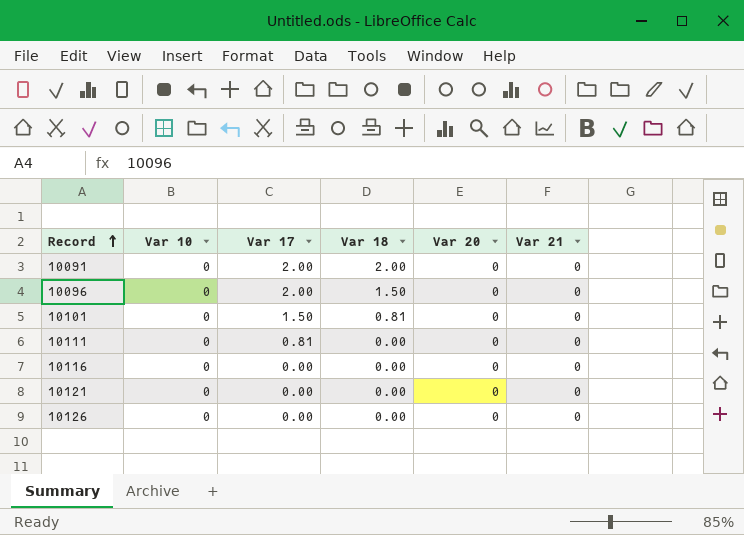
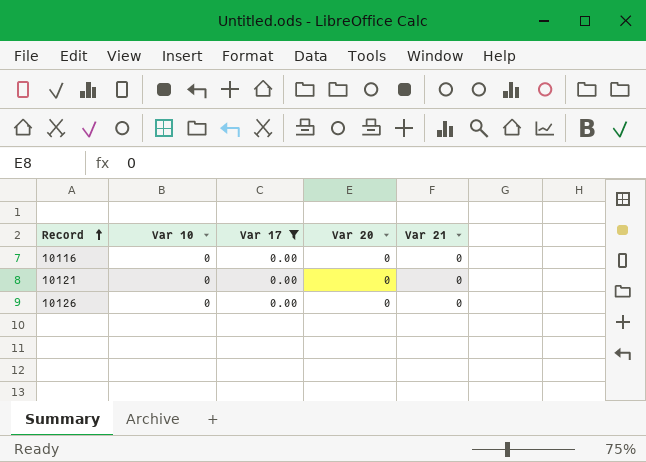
filter: none -> Var 17 = 0.00
column Var 18 | position: 4 -> none

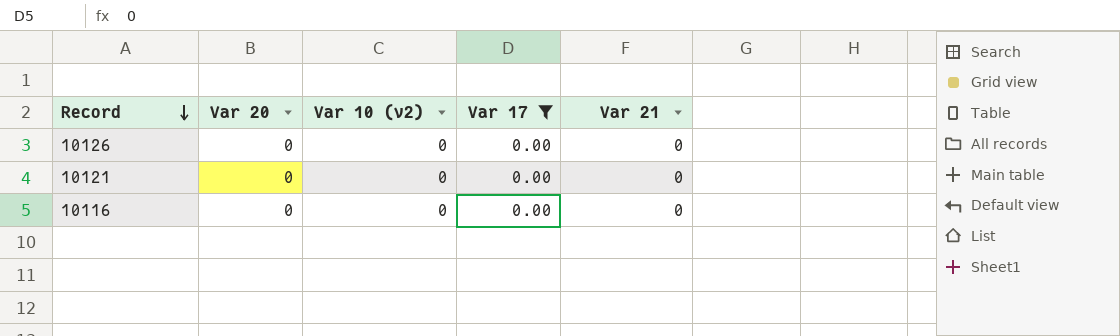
row order: Record ascending -> Record descending
column Var 20 | position: 4 -> 2
column name: Var 10 -> Var 10 (v2)

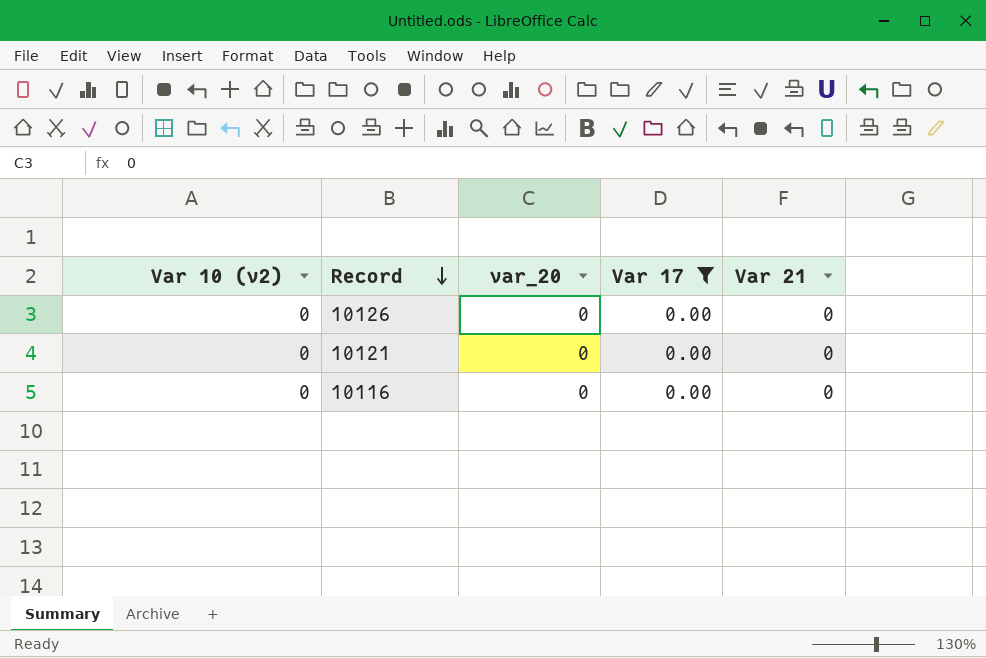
column Var 10 (v2) | position: 3 -> 1
column name: Var 20 -> var_20

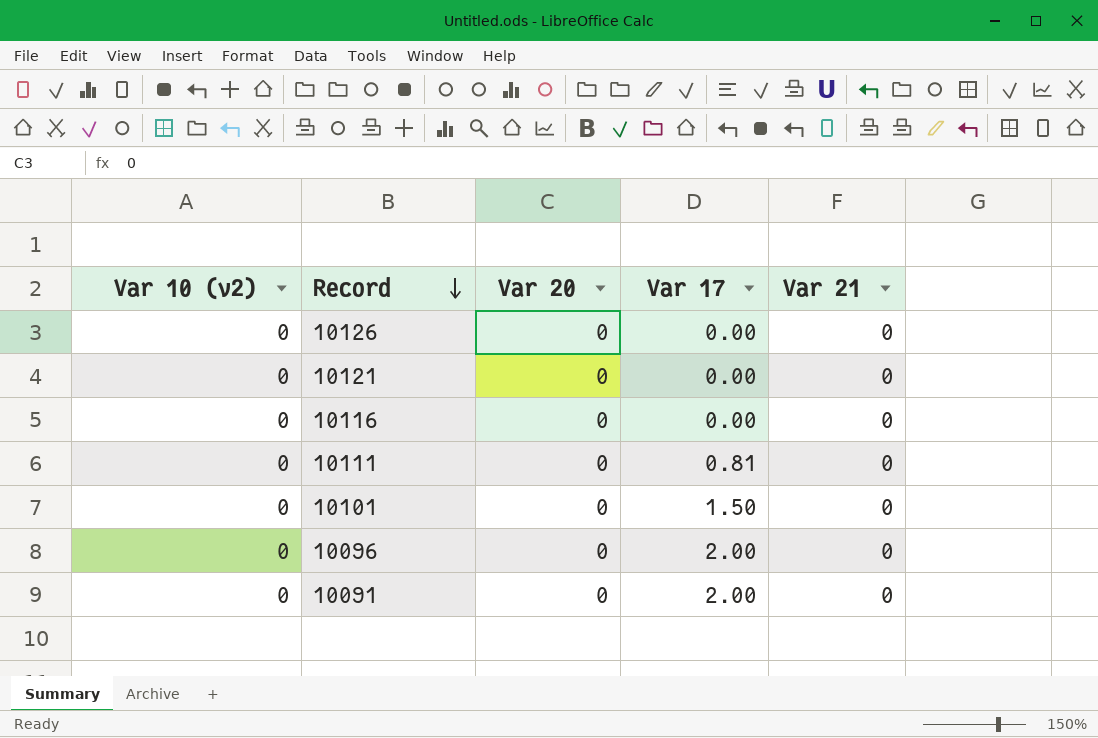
filter: Var 17 = 0.00 -> none
column name: var_20 -> Var 20

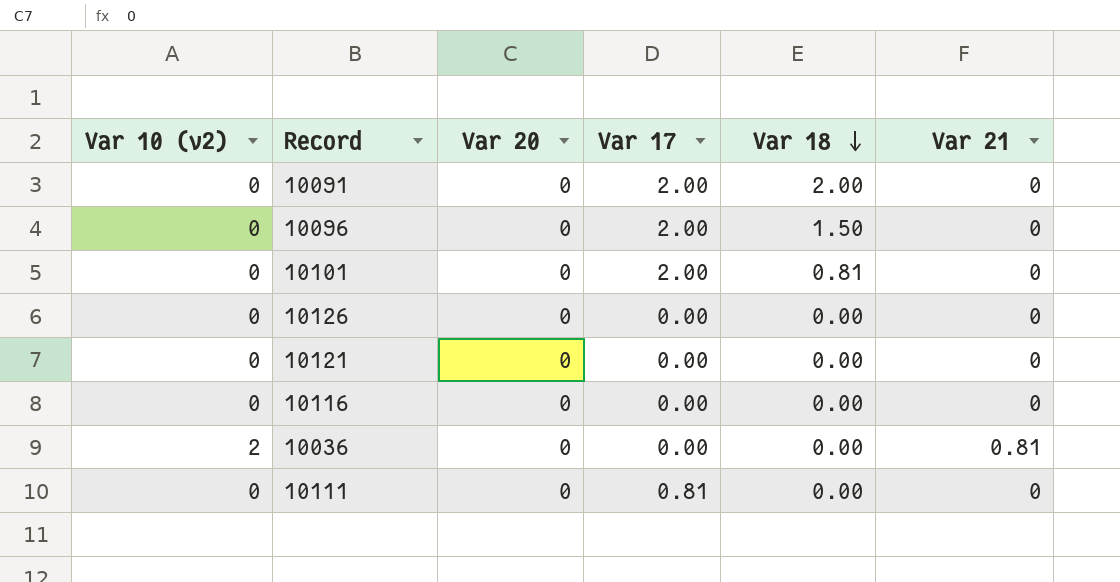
row order: Record descending -> Var 18 descending
column Var 18 | position: none -> 5
10101 | Var 17: 1.50 -> 2.00
row 10036: none -> 2 | 0 | 0.00 | 0.00 | 0.81

